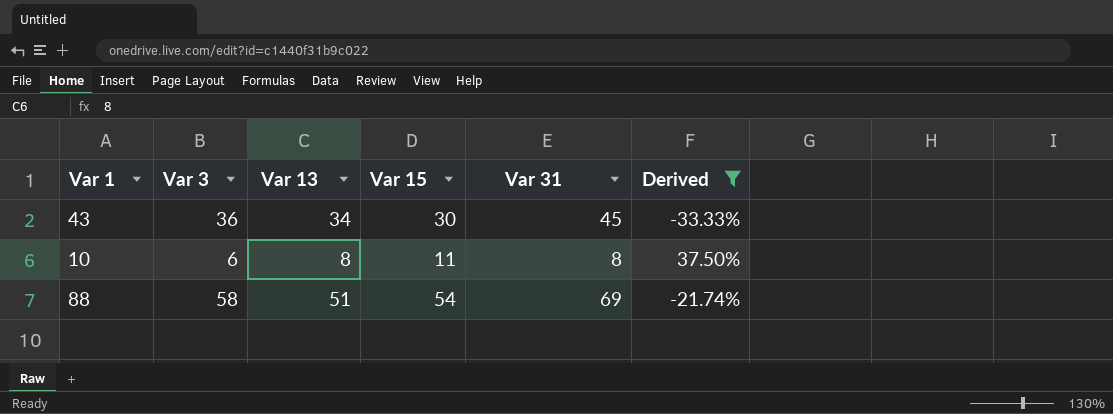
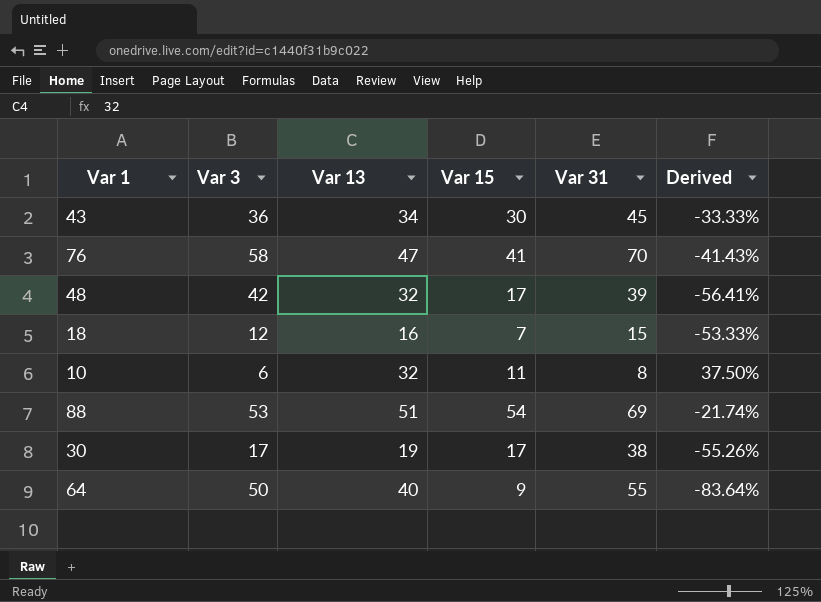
filter: Derived >= -33.33% -> none
10 | Var 13: 8 -> 32
88 | Var 3: 58 -> 53

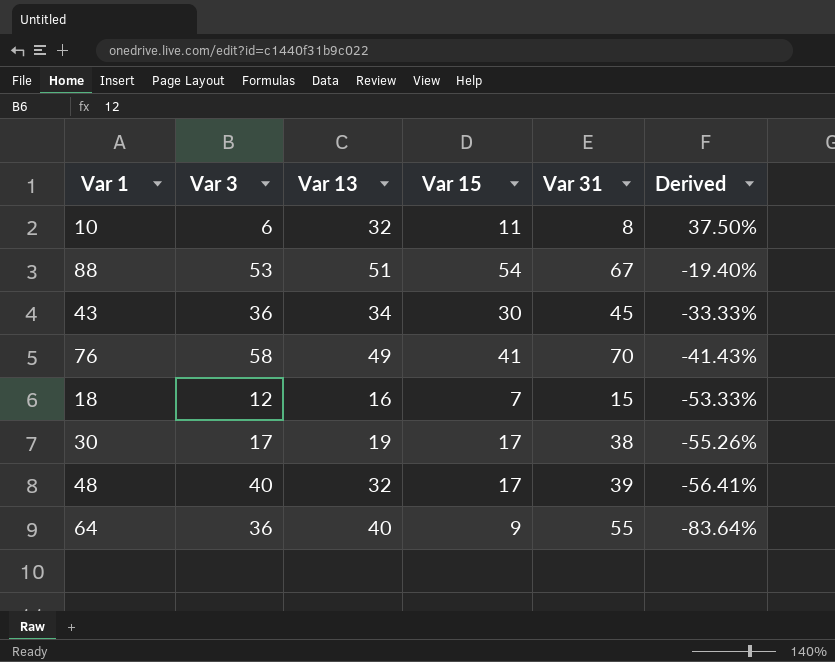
row order: none -> Derived descending
88 | Var 31: 69 -> 67
88 | Derived: -21.74% -> -19.40%
76 | Var 13: 47 -> 49
48 | Var 3: 42 -> 40
64 | Var 3: 50 -> 36

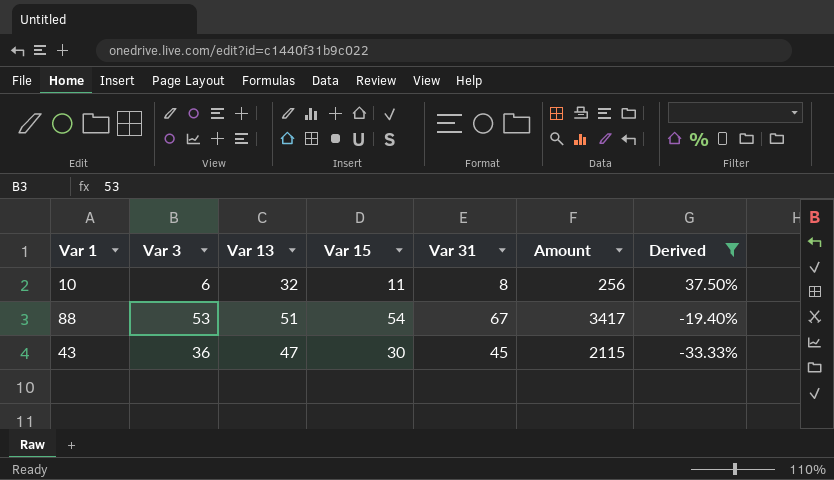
filter: none -> Derived >= -33.33%
column Amount | formula: none -> [Var 13] * [Var 31]
43 | Var 13: 34 -> 47

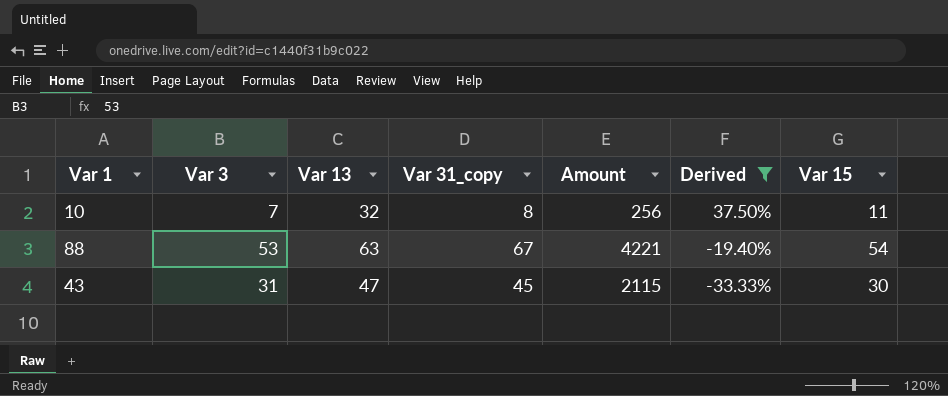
column name: Var 31 -> Var 31_copy
column Var 15 | position: 4 -> 7
10 | Var 3: 6 -> 7
88 | Var 13: 51 -> 63
88 | Amount: 3417 -> 4221
43 | Var 3: 36 -> 31

